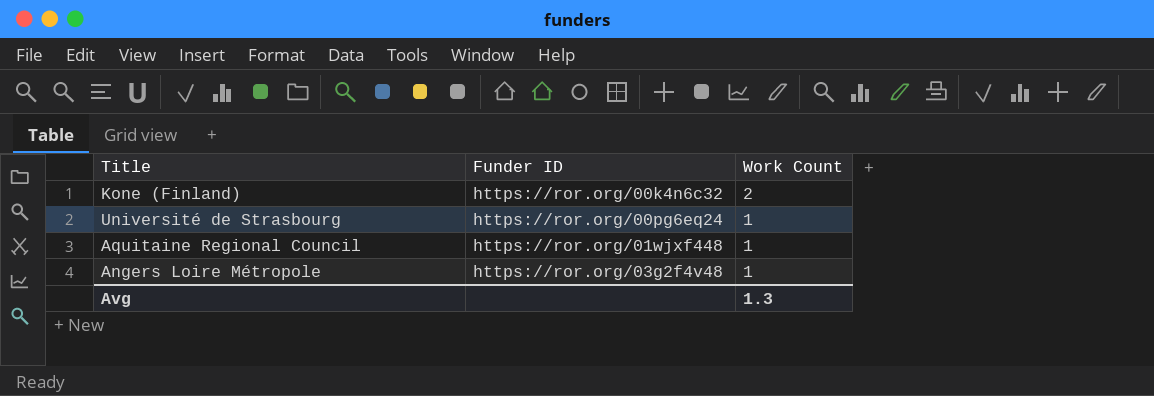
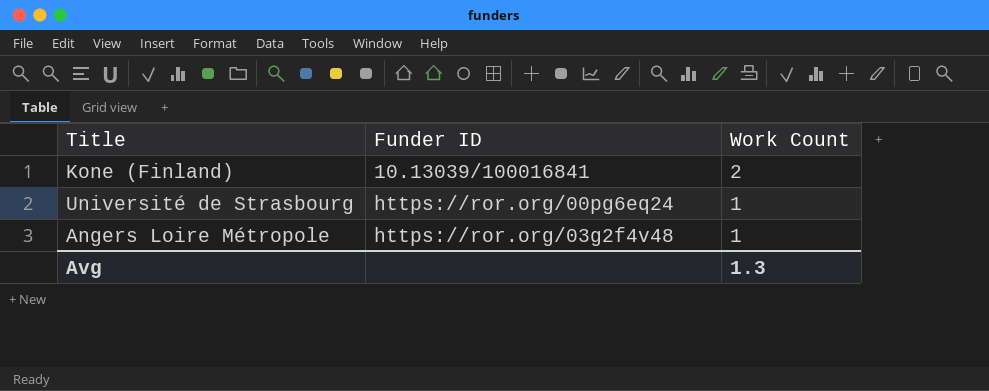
row Aquitaine Regional Council: https://ror.org/01wjxf448 | 1 -> none
Kone (Finland) | Funder ID: https://ror.org/00k4n6c32 -> 10.13039/100016841

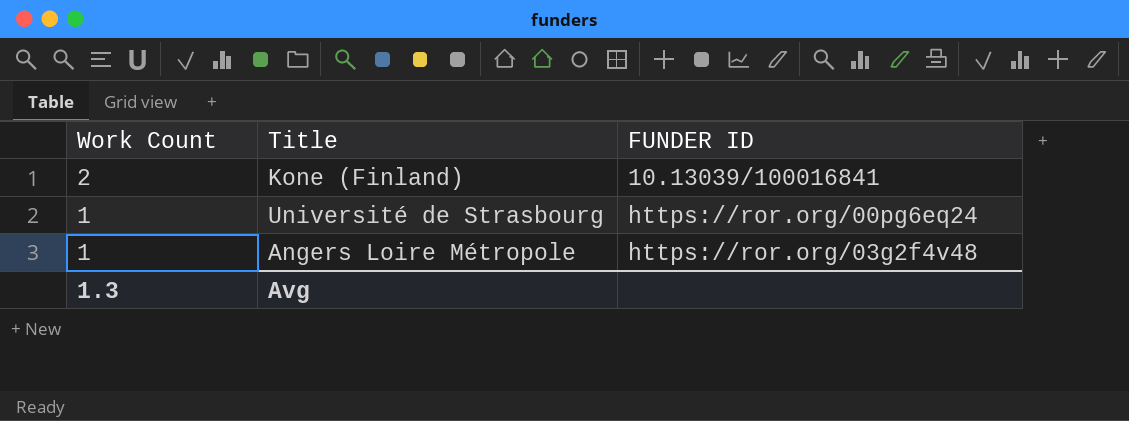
column Work Count | position: 3 -> 1
column name: Funder ID -> FUNDER ID

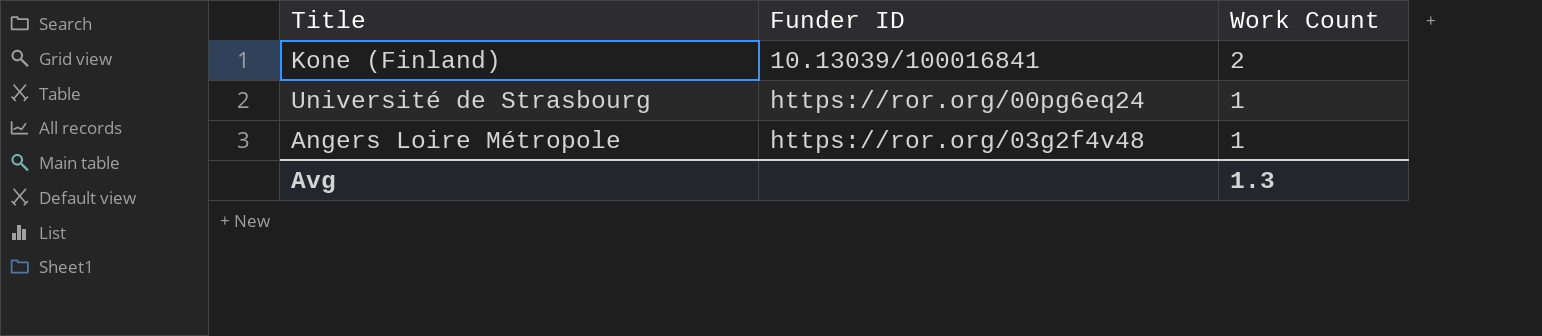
column name: FUNDER ID -> Funder ID
column Work Count | position: 1 -> 3

